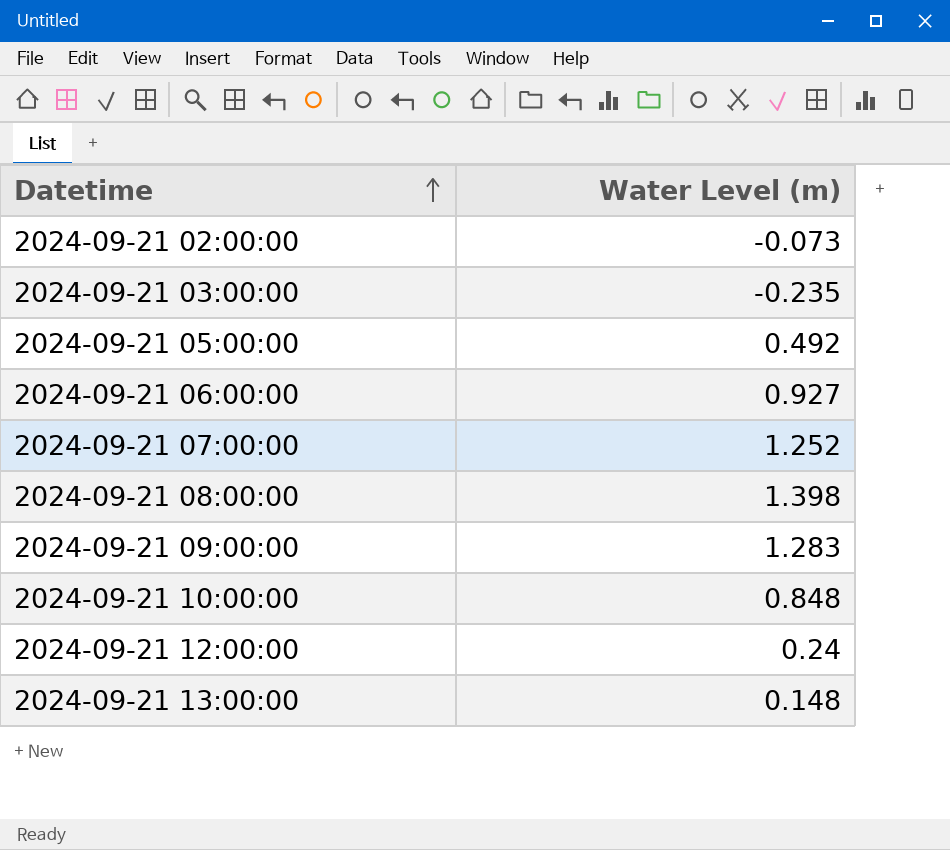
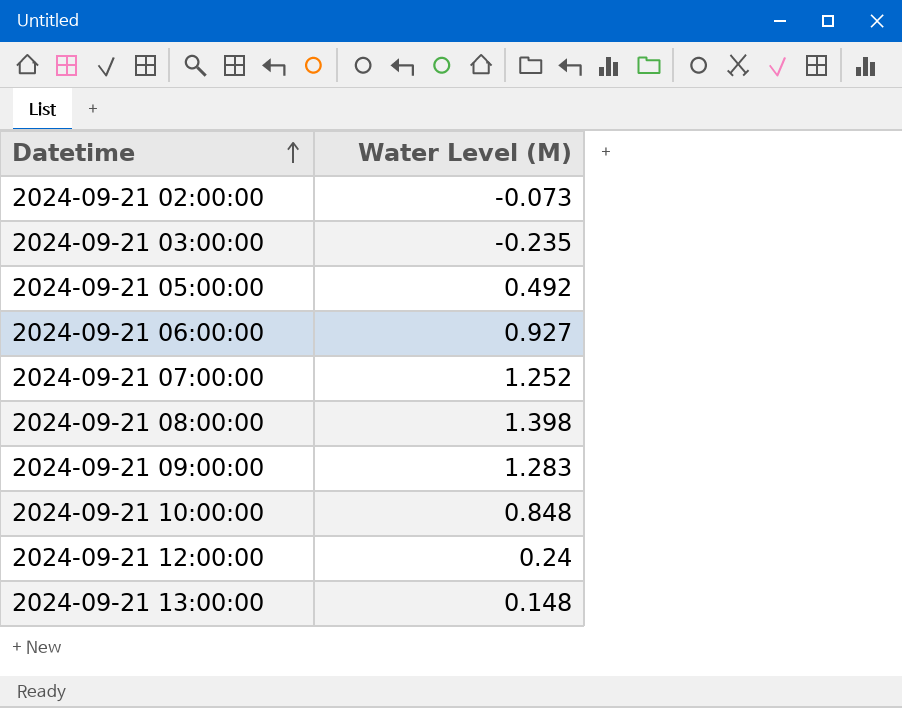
column name: Water Level (m) -> Water Level (M)

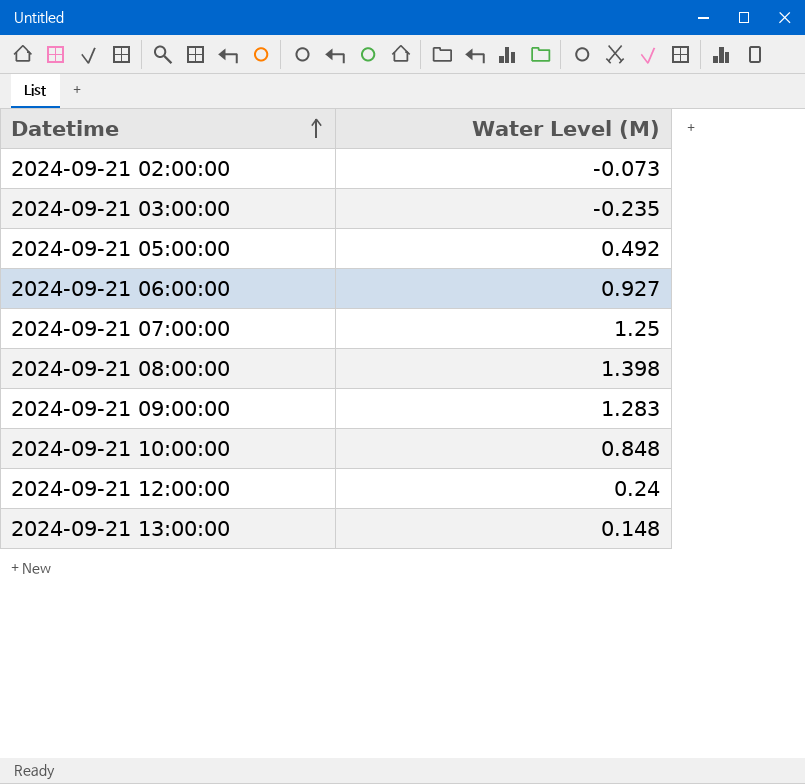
2024-09-21 07:00:00 | Water Level (M): 1.252 -> 1.25

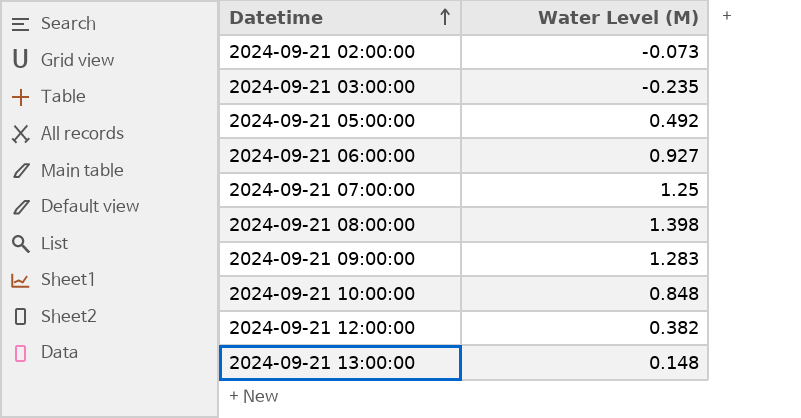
2024-09-21 12:00:00 | Water Level (M): 0.24 -> 0.382

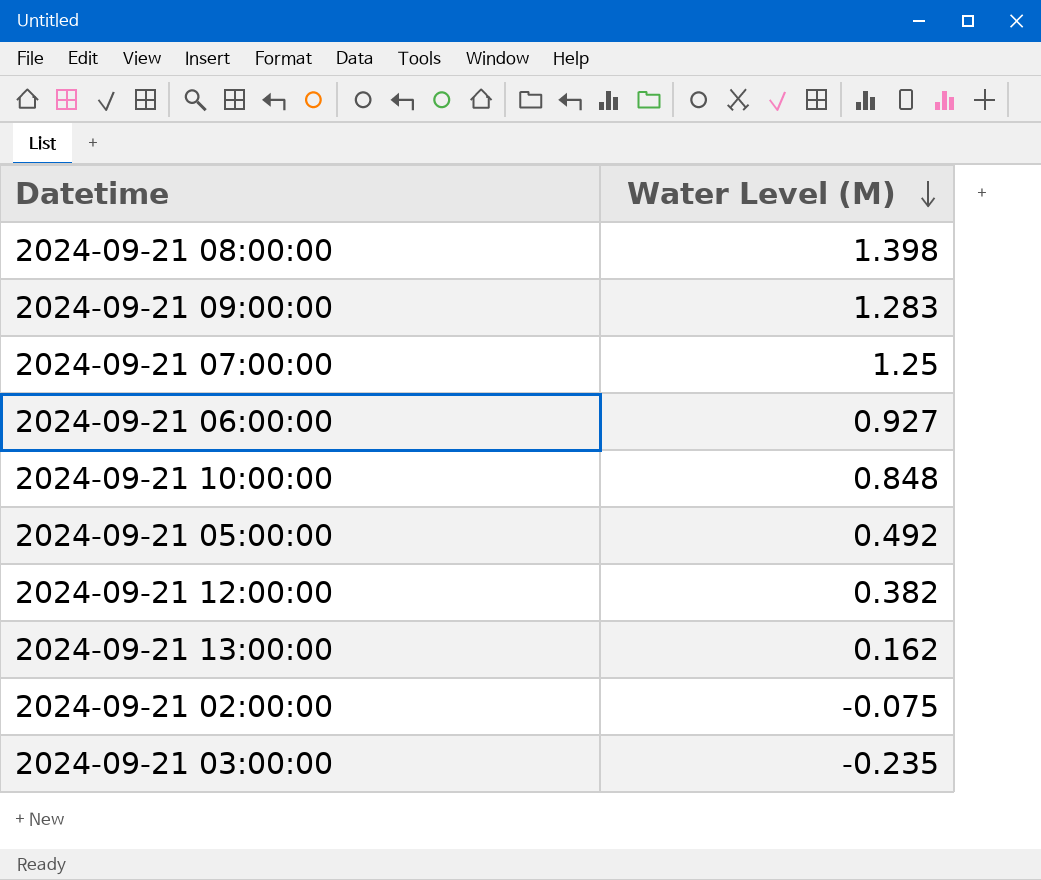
row order: Datetime ascending -> Water Level (M) descending
2024-09-21 13:00:00 | Water Level (M): 0.148 -> 0.162
2024-09-21 02:00:00 | Water Level (M): -0.073 -> -0.075

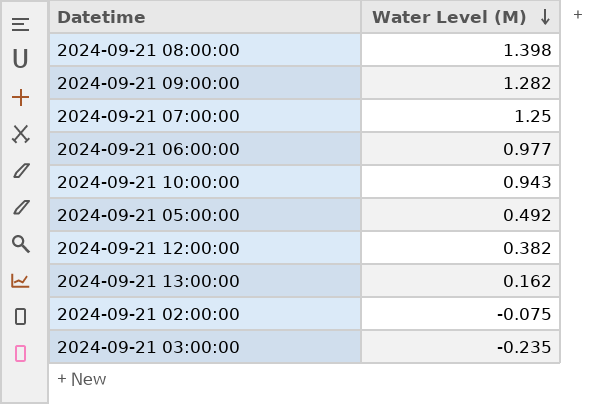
2024-09-21 09:00:00 | Water Level (M): 1.283 -> 1.282
2024-09-21 06:00:00 | Water Level (M): 0.927 -> 0.977
2024-09-21 10:00:00 | Water Level (M): 0.848 -> 0.943

